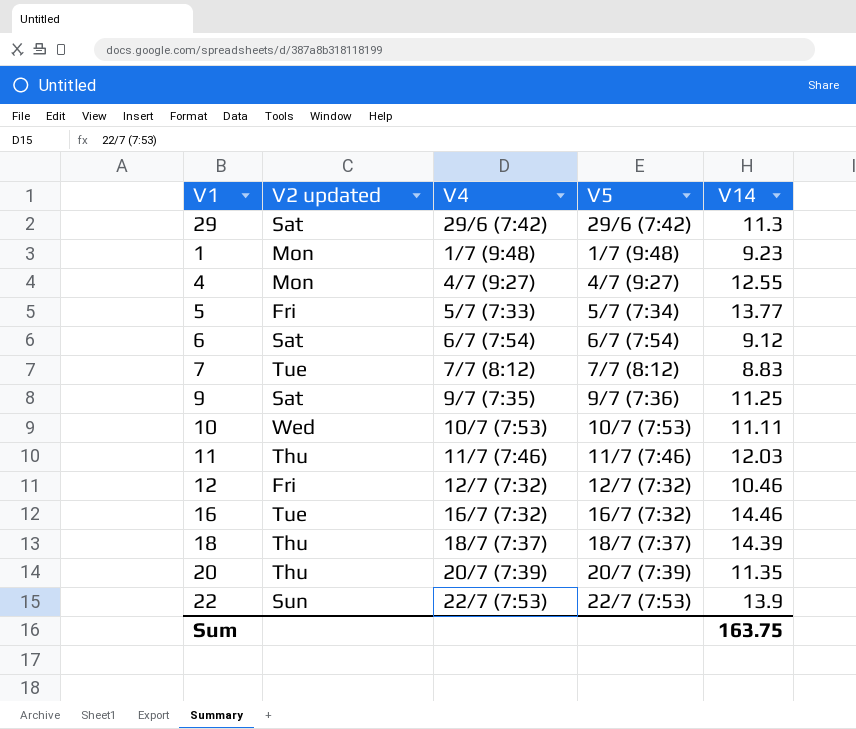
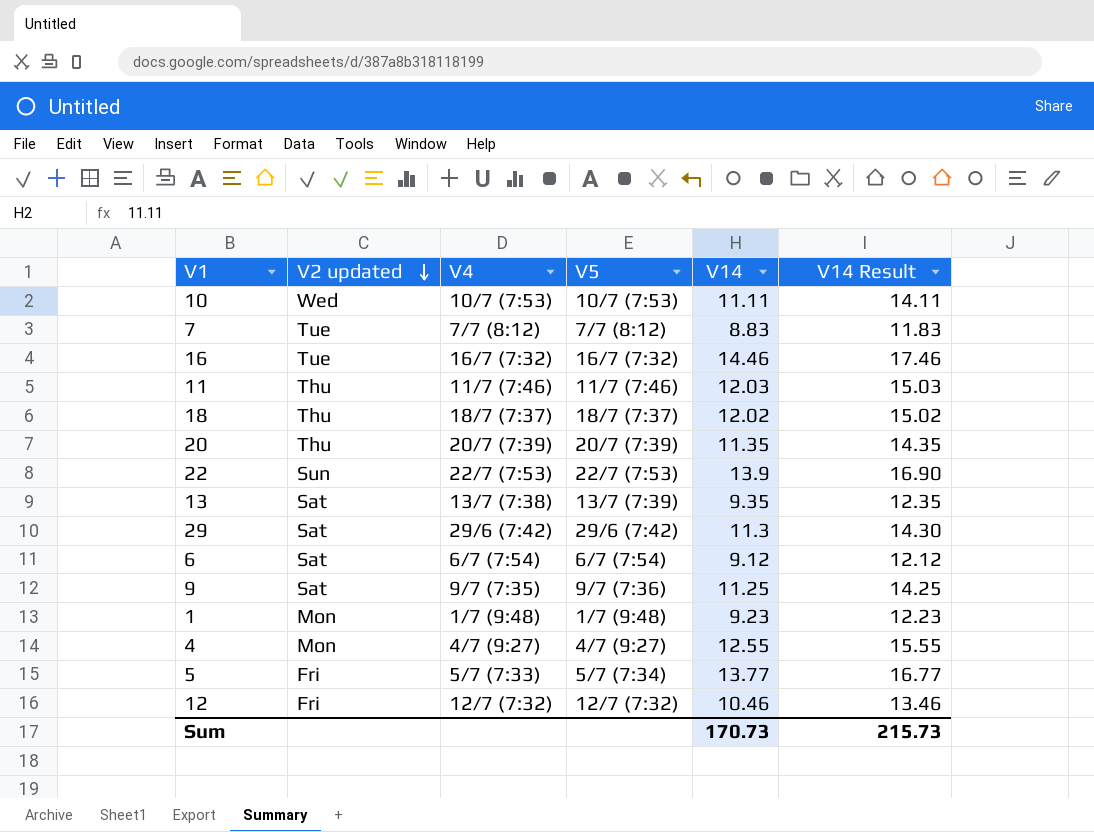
row order: none -> V2 updated descending
column V14 Result | formula: none -> [V14] + 3
18 | V14: 14.39 -> 12.02
row 13: none -> Sat | 13/7 (7:38) | 13/7 (7:39) | 9.35 | 12.35
Sum | V14: 163.75 -> 170.73

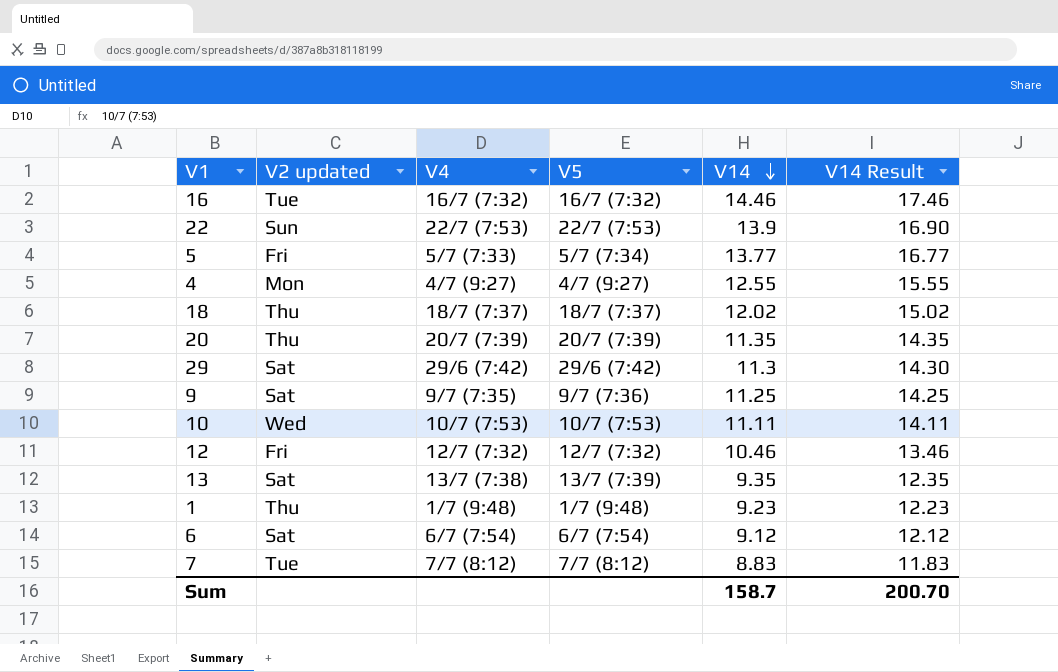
row order: V2 updated descending -> V14 descending
row 11: Thu | 11/7 (7:46) | 11/7 (7:46) | 12.03 | 15.03 -> none
1 | V2 updated: Mon -> Thu
Sum | V14: 170.73 -> 158.7
Sum | V14 Result: 215.73 -> 200.70

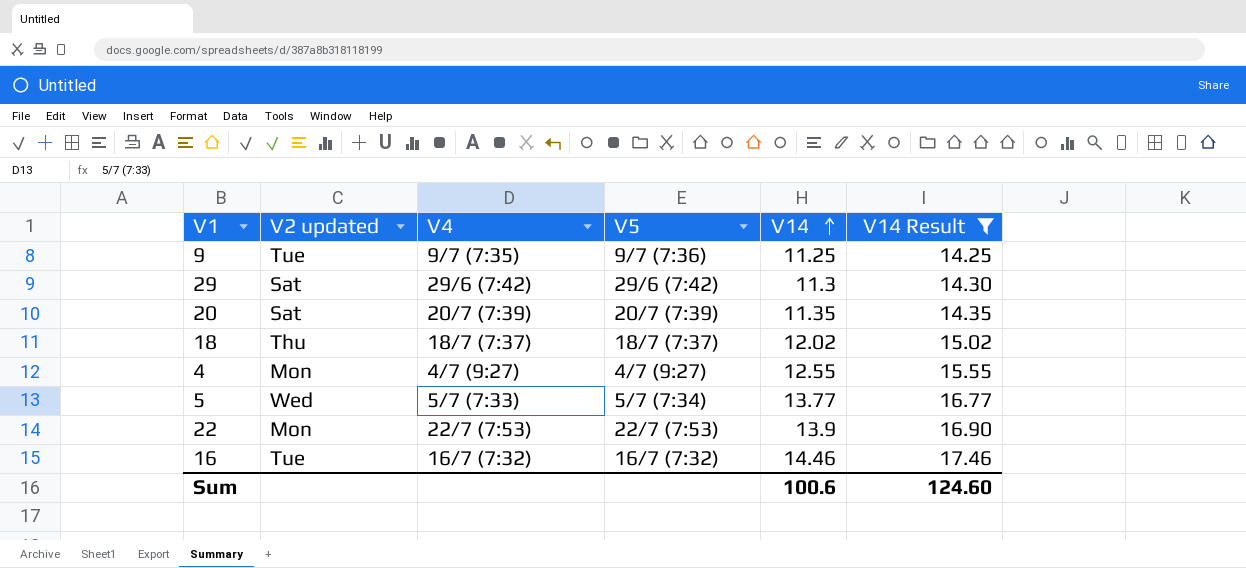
filter: none -> V14 Result >= 14.25
row order: V14 descending -> V14 ascending
9 | V2 updated: Sat -> Tue
20 | V2 updated: Thu -> Sat
5 | V2 updated: Fri -> Wed
22 | V2 updated: Sun -> Mon
Sum | V14: 158.7 -> 100.6
Sum | V14 Result: 200.70 -> 124.60

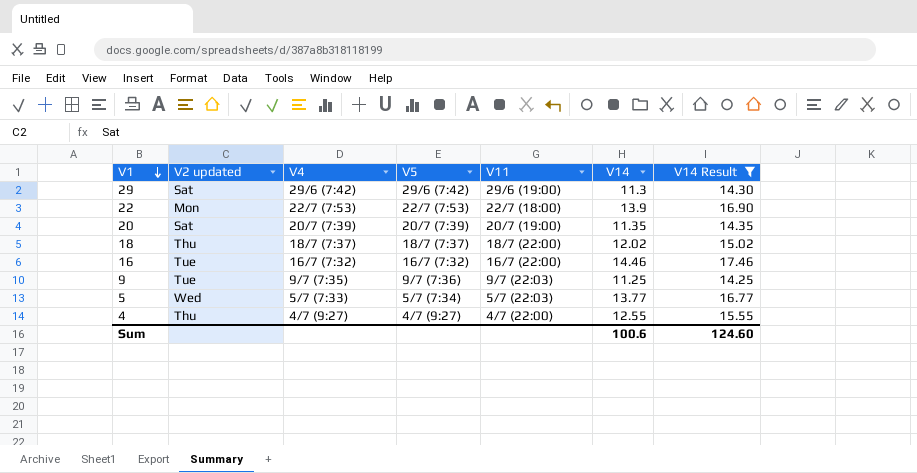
row order: V14 ascending -> V1 descending
column V11 | position: none -> 5
4 | V2 updated: Mon -> Thu

